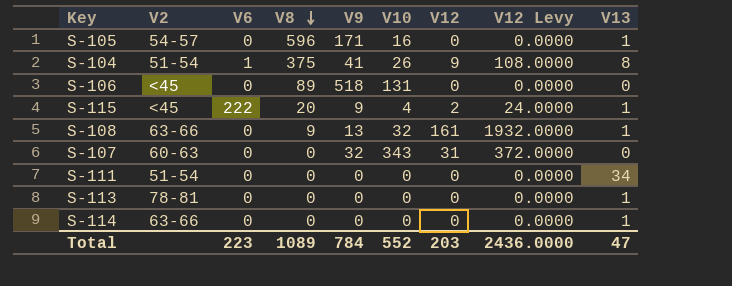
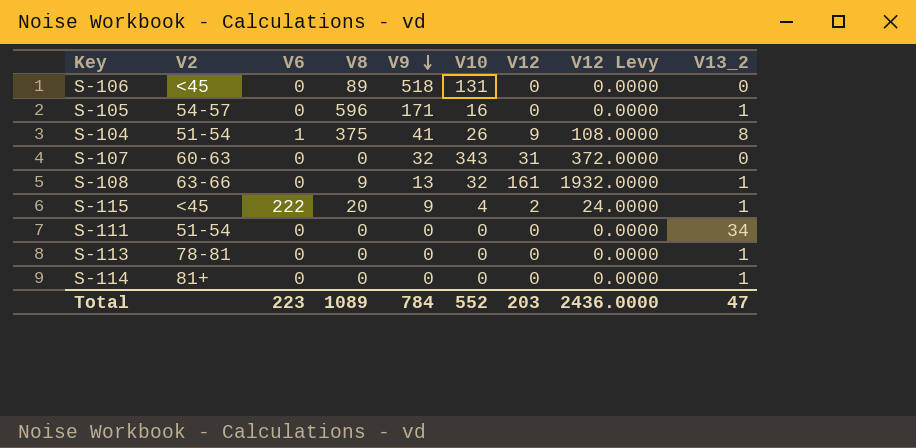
row order: V8 descending -> V9 descending
column name: V13 -> V13_2
S-114 | V2: 63-66 -> 81+

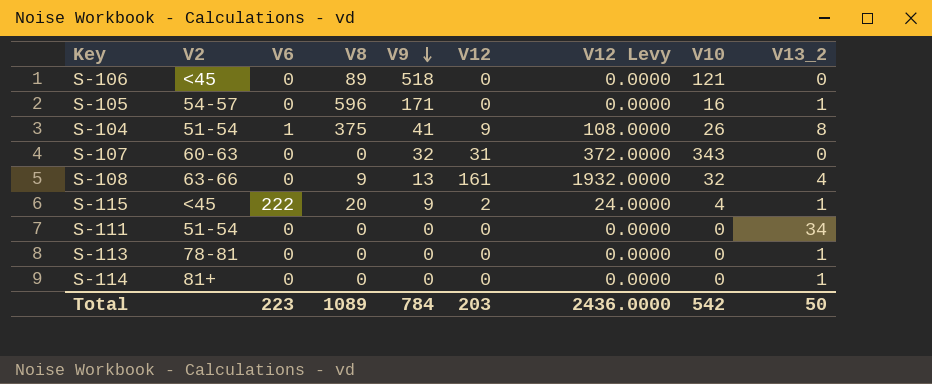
column V10 | position: 6 -> 8
S-106 | V10: 131 -> 121
S-108 | V13_2: 1 -> 4
Total | V10: 552 -> 542
Total | V13_2: 47 -> 50

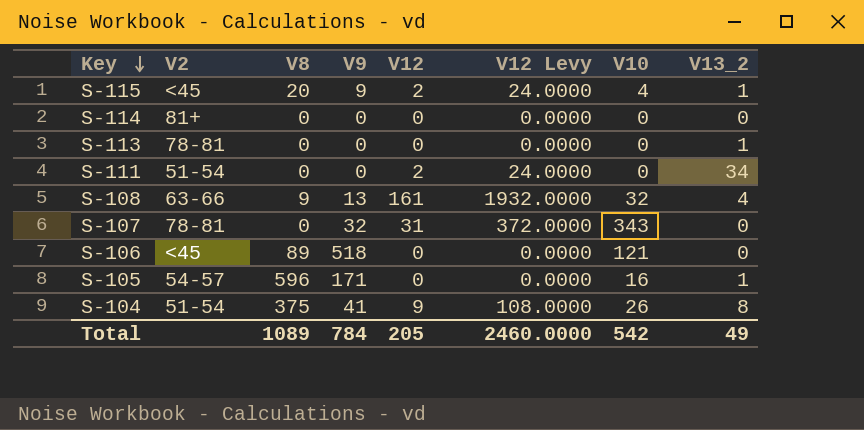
row order: V9 descending -> Key descending
column V6 | position: 3 -> none
S-114 | V13_2: 1 -> 0
S-111 | V12: 0 -> 2
S-111 | V12 Levy: 0.0000 -> 24.0000
S-107 | V2: 60-63 -> 78-81
Total | V12: 203 -> 205
Total | V12 Levy: 2436.0000 -> 2460.0000
Total | V13_2: 50 -> 49

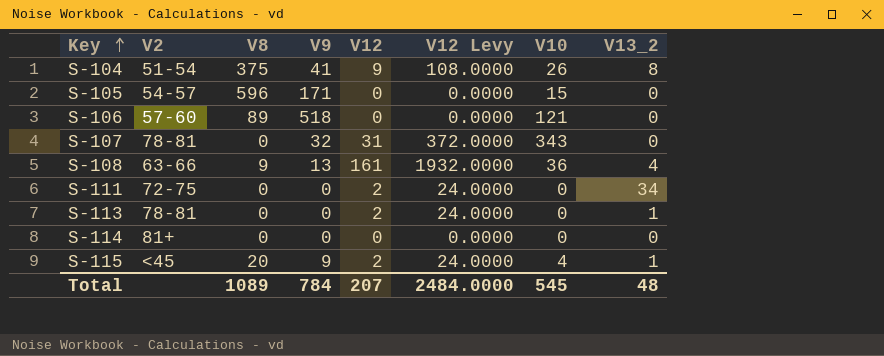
row order: Key descending -> Key ascending
S-105 | V10: 16 -> 15
S-105 | V13_2: 1 -> 0
S-106 | V2: <45 -> 57-60
S-108 | V10: 32 -> 36
S-111 | V2: 51-54 -> 72-75
S-113 | V12: 0 -> 2
S-113 | V12 Levy: 0.0000 -> 24.0000
Total | V12: 205 -> 207
Total | V12 Levy: 2460.0000 -> 2484.0000
Total | V10: 542 -> 545
Total | V13_2: 49 -> 48

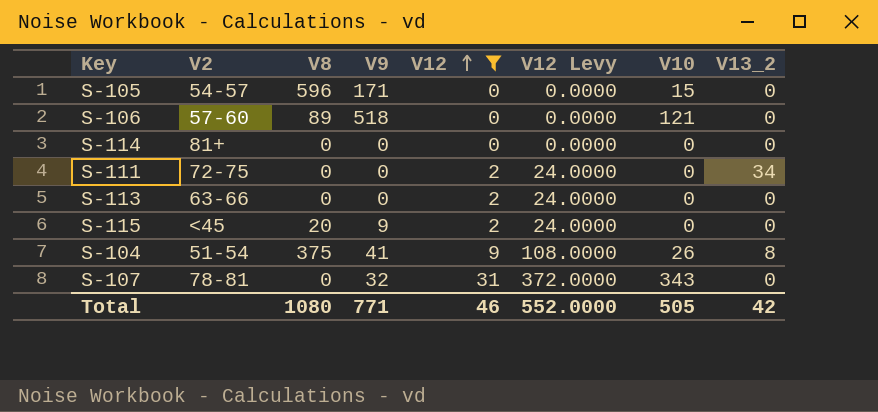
filter: none -> V12 != 161
row order: Key ascending -> V12 ascending
S-113 | V2: 78-81 -> 63-66
S-113 | V13_2: 1 -> 0
S-115 | V10: 4 -> 0
S-115 | V13_2: 1 -> 0
Total | V8: 1089 -> 1080
Total | V9: 784 -> 771
Total | V12: 207 -> 46
Total | V12 Levy: 2484.0000 -> 552.0000
Total | V10: 545 -> 505
Total | V13_2: 48 -> 42

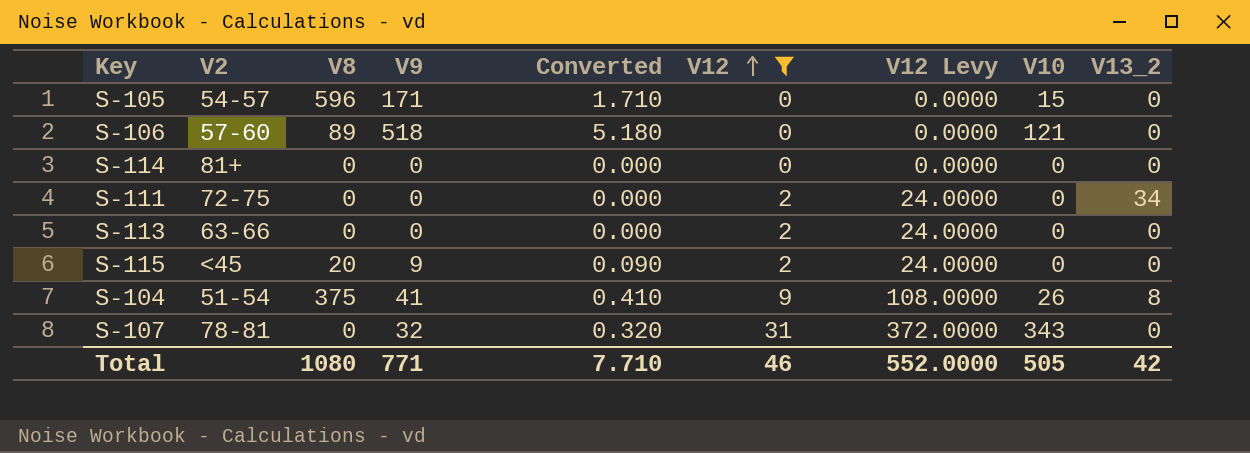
column Converted | formula: none -> [V9] * 0.01

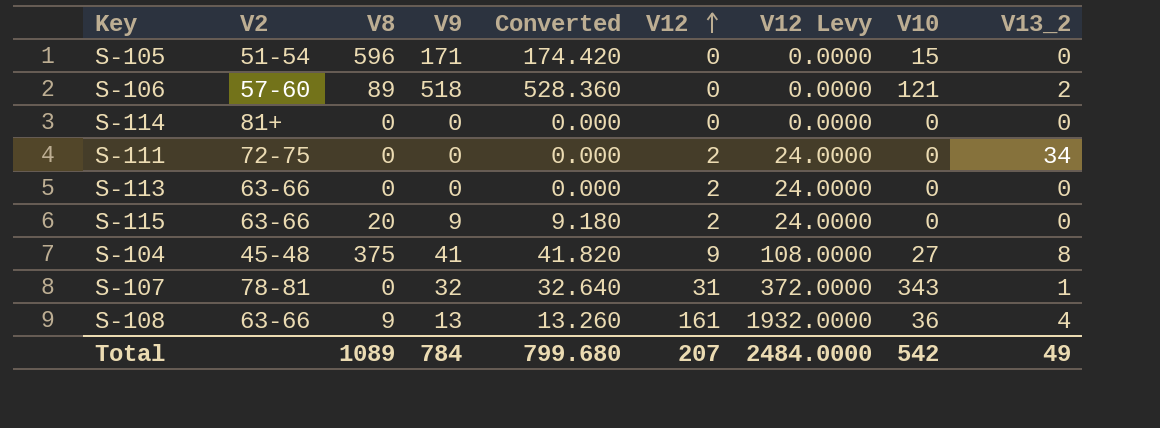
filter: V12 != 161 -> none
column Converted | formula: [V9] * 0.01 -> [V9] * 1.02
S-105 | V2: 54-57 -> 51-54
S-106 | V13_2: 0 -> 2
S-115 | V2: <45 -> 63-66
S-104 | V2: 51-54 -> 45-48
S-104 | V10: 26 -> 27
S-107 | V13_2: 0 -> 1
Total | V8: 1080 -> 1089
Total | V9: 771 -> 784
Total | Converted: 7.710 -> 799.680
Total | V12: 46 -> 207
Total | V12 Levy: 552.0000 -> 2484.0000
Total | V10: 505 -> 542
Total | V13_2: 42 -> 49

